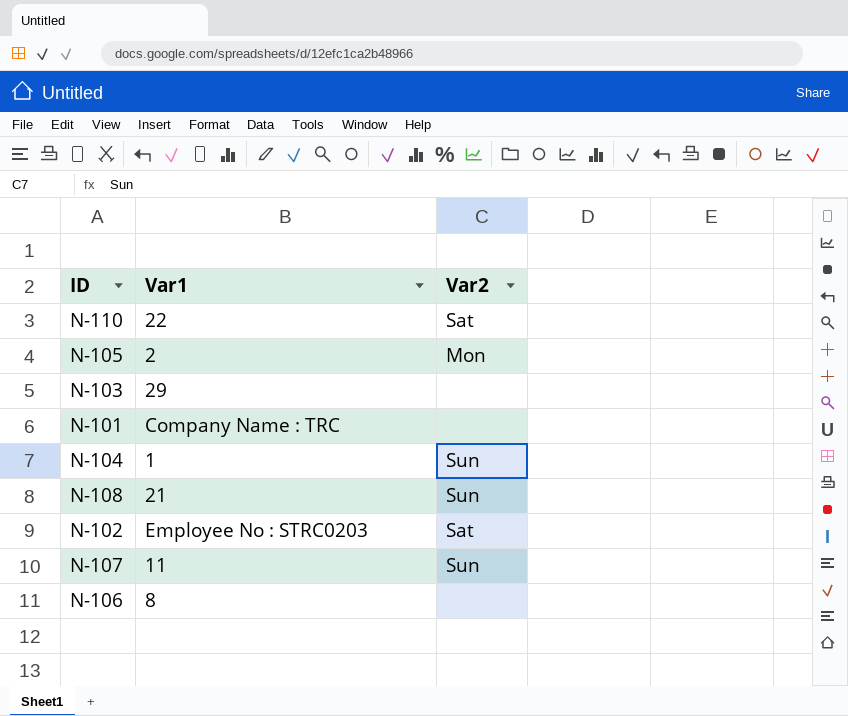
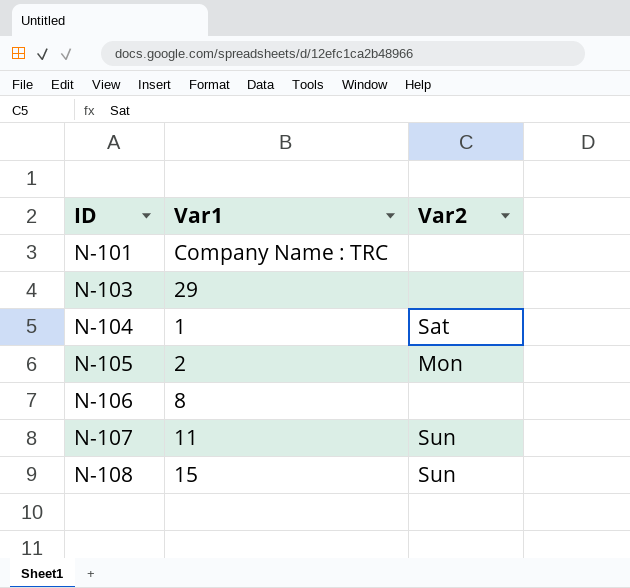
row order: none -> ID ascending
row N-110: 22 | Sat -> none
row N-102: Employee No : STRC0203 | Sat -> none
N-104 | Var2: Sun -> Sat
N-108 | Var1: 21 -> 15

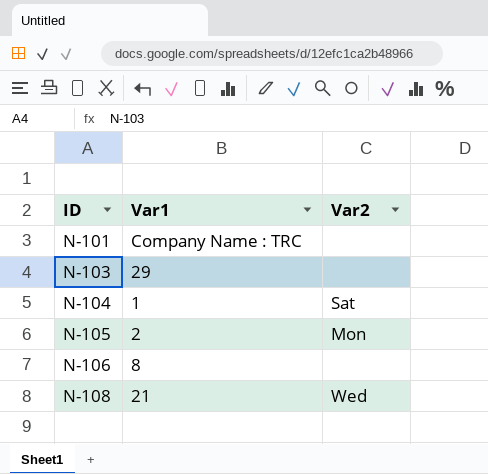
row N-107: 11 | Sun -> none
N-108 | Var1: 15 -> 21
N-108 | Var2: Sun -> Wed

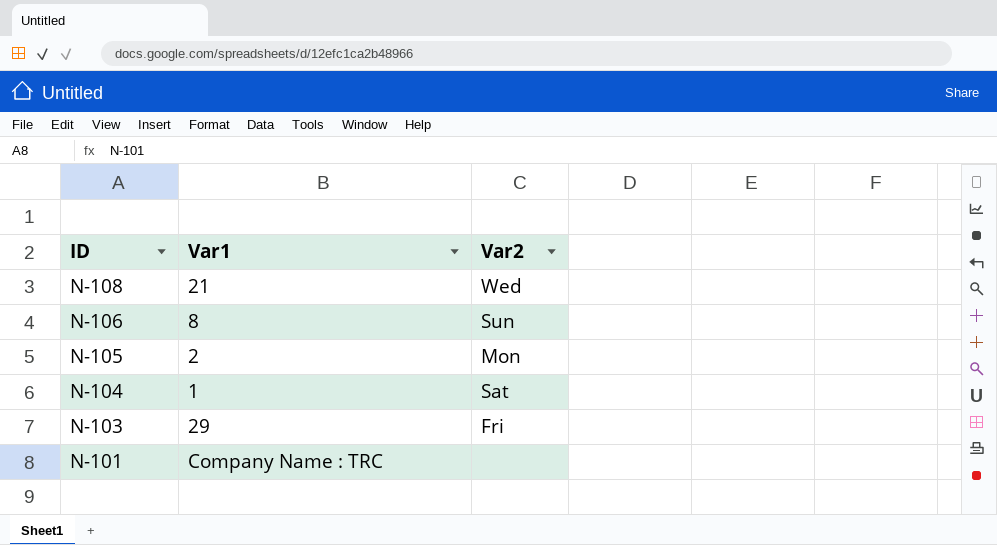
row order: ID ascending -> ID descending
N-106 | Var2: none -> Sun
N-103 | Var2: none -> Fri

